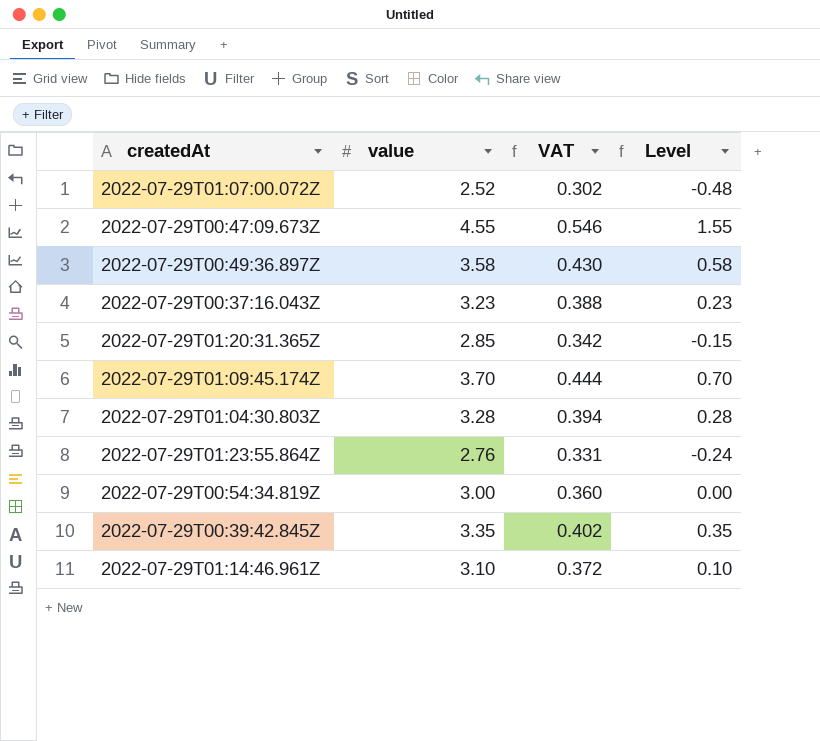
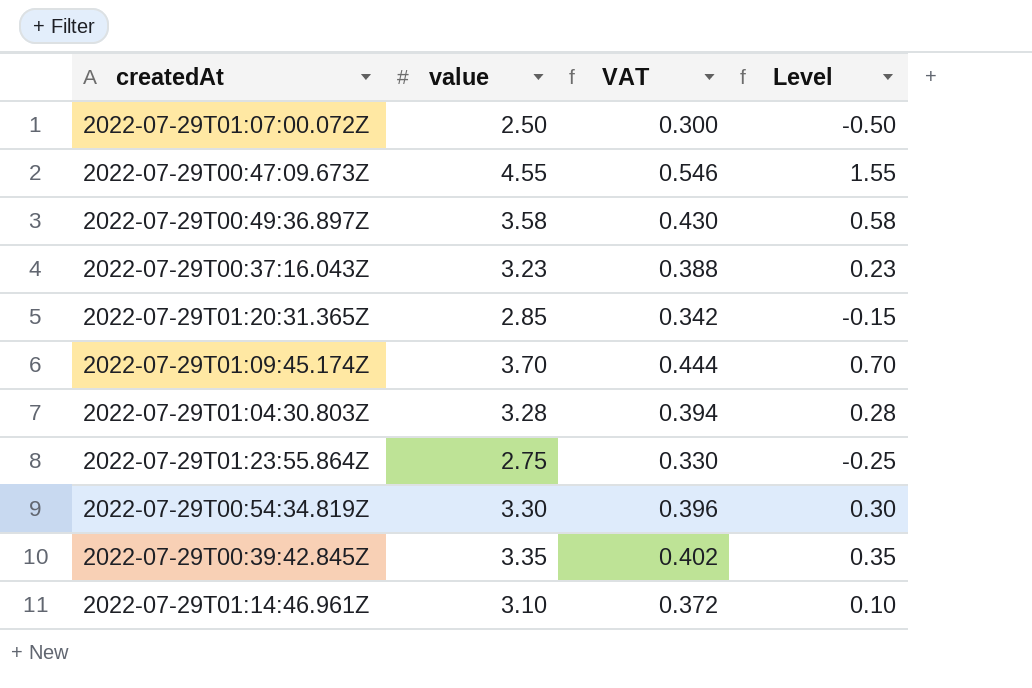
2022-07-29T01:07:00.072Z | value: 2.52 -> 2.50
2022-07-29T01:07:00.072Z | VAT: 0.302 -> 0.300
2022-07-29T01:07:00.072Z | Level: -0.48 -> -0.50
2022-07-29T01:23:55.864Z | value: 2.76 -> 2.75
2022-07-29T01:23:55.864Z | VAT: 0.331 -> 0.330
2022-07-29T01:23:55.864Z | Level: -0.24 -> -0.25
2022-07-29T00:54:34.819Z | value: 3.00 -> 3.30
2022-07-29T00:54:34.819Z | VAT: 0.360 -> 0.396
2022-07-29T00:54:34.819Z | Level: 0.00 -> 0.30

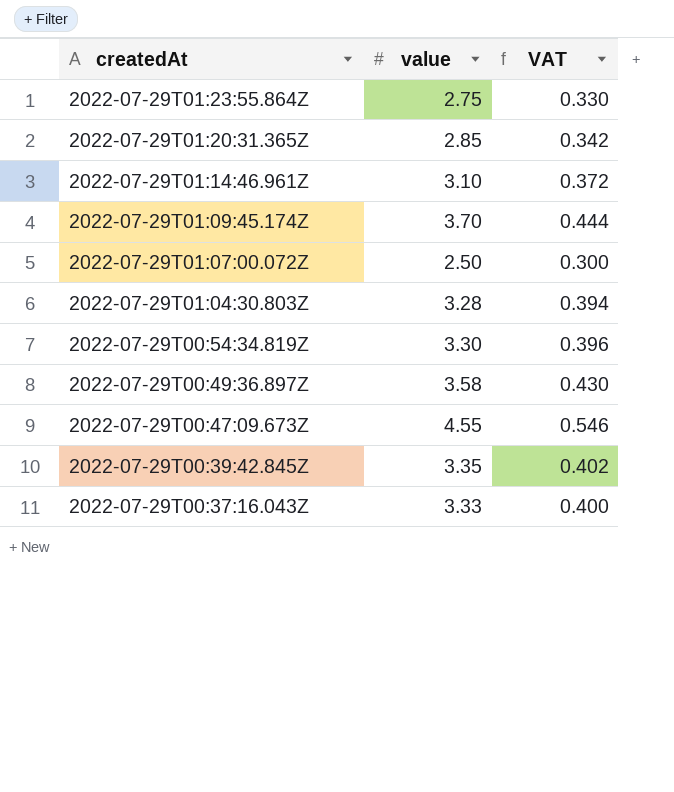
row order: none -> createdAt descending
column Level | formula: [value] - 3 -> none
2022-07-29T00:37:16.043Z | value: 3.23 -> 3.33
2022-07-29T00:37:16.043Z | VAT: 0.388 -> 0.400

